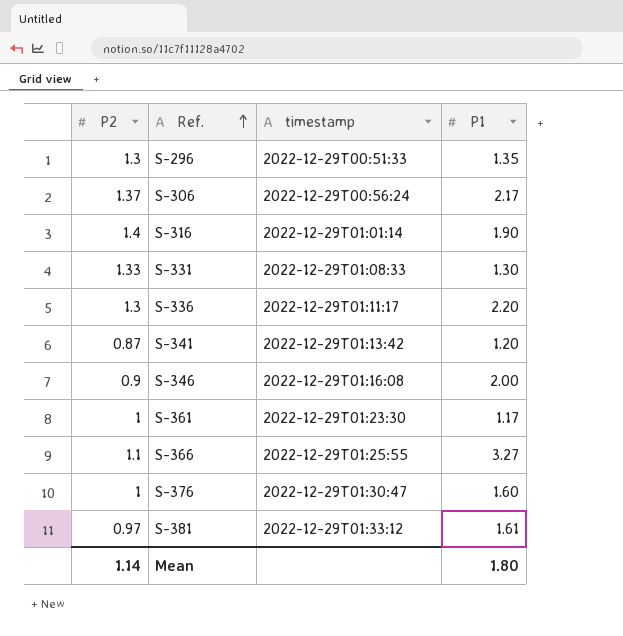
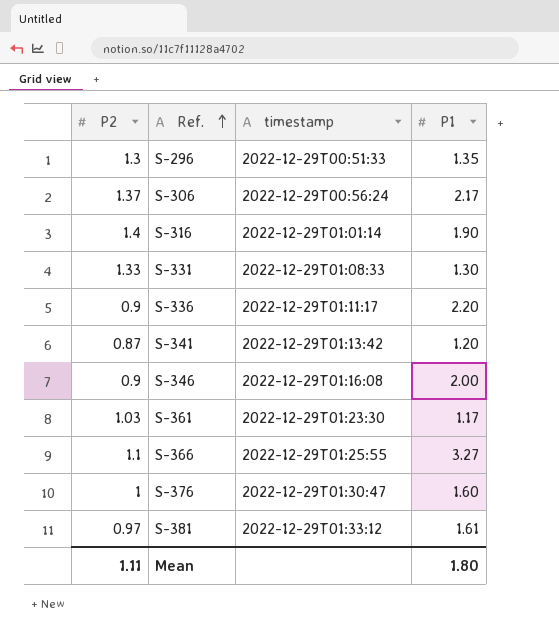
S-336 | P2: 1.3 -> 0.9
S-361 | P2: 1 -> 1.03
Mean | P2: 1.14 -> 1.11

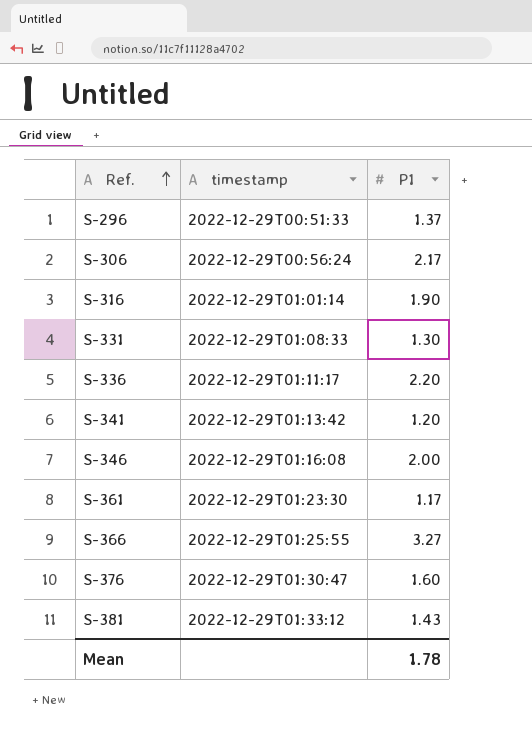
column P2 | position: 1 -> none
S-296 | P1: 1.35 -> 1.37
S-381 | P1: 1.61 -> 1.43
Mean | P1: 1.80 -> 1.78

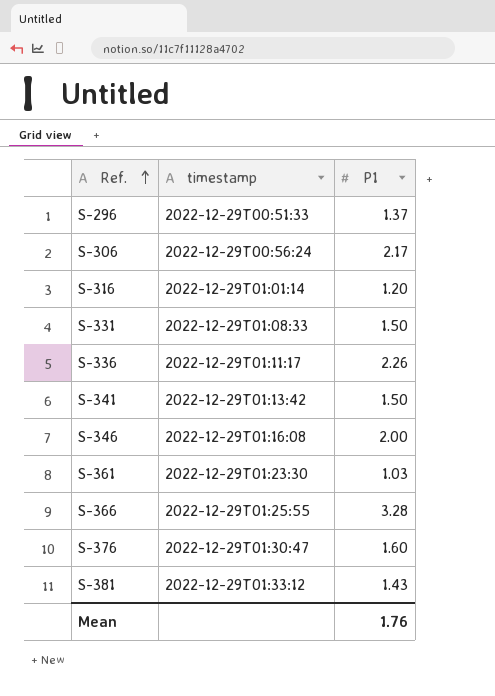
S-316 | P1: 1.90 -> 1.20
S-331 | P1: 1.30 -> 1.50
S-336 | P1: 2.20 -> 2.26
S-341 | P1: 1.20 -> 1.50
S-361 | P1: 1.17 -> 1.03
S-366 | P1: 3.27 -> 3.28
Mean | P1: 1.78 -> 1.76

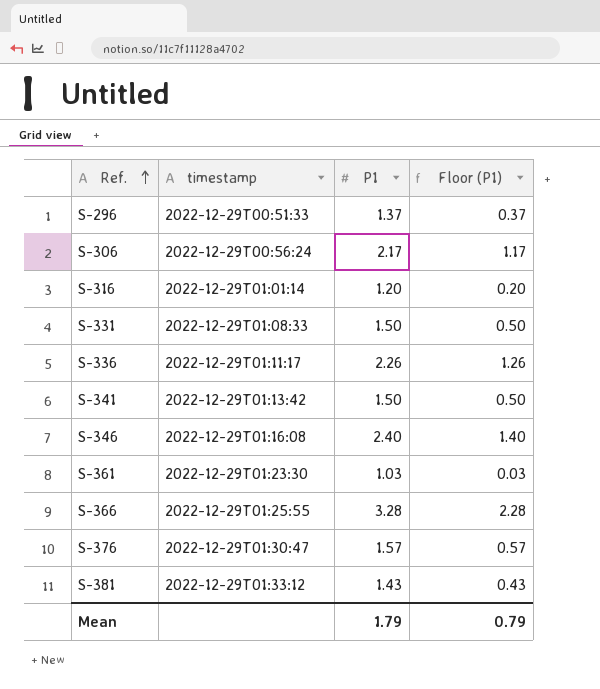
column Floor (P1) | formula: none -> [P1] - 1
S-346 | P1: 2.00 -> 2.40
S-376 | P1: 1.60 -> 1.57
Mean | P1: 1.76 -> 1.79

